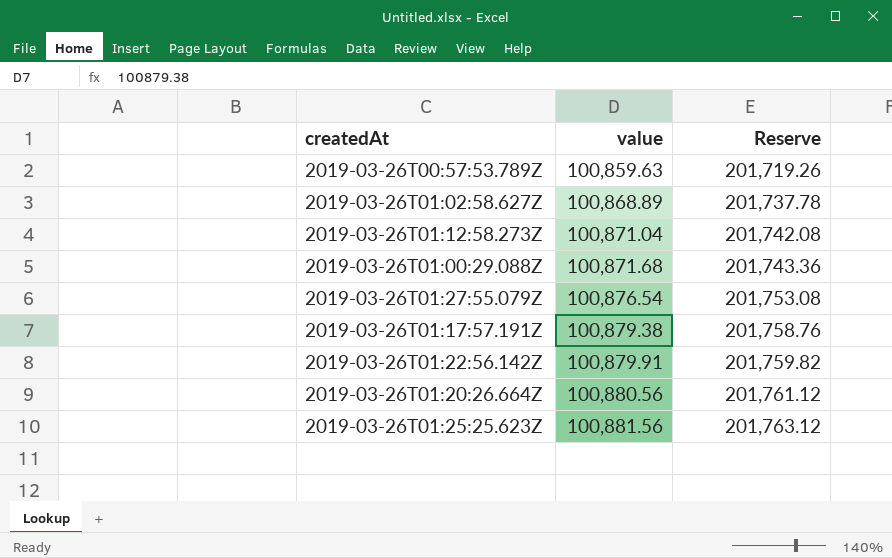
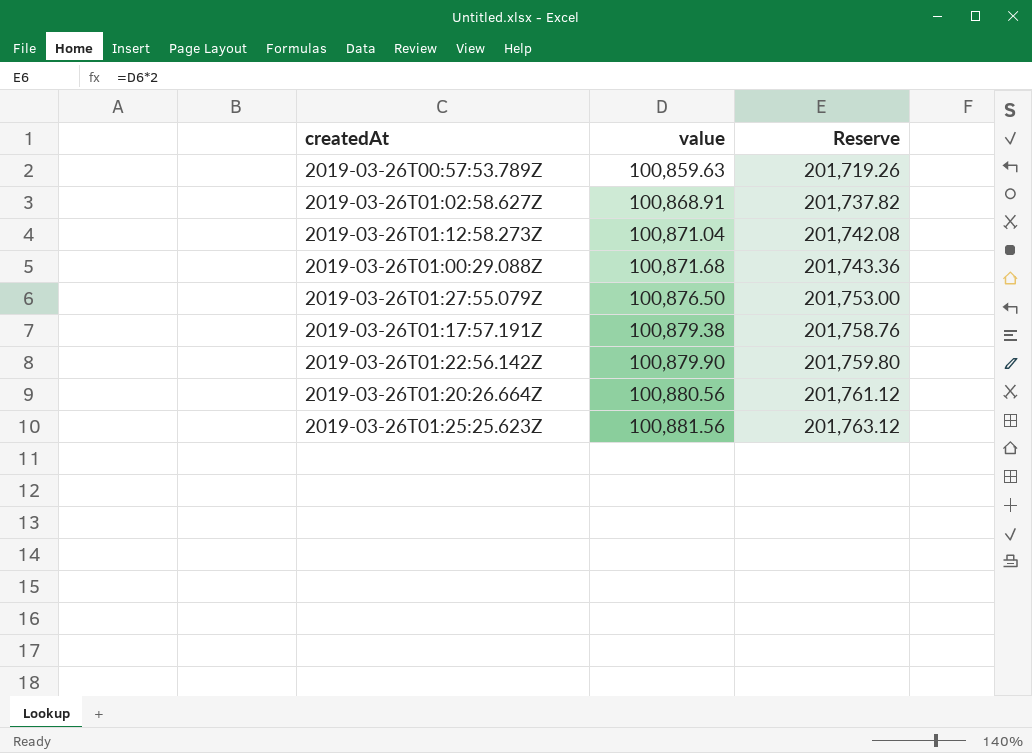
2019-03-26T01:02:58.627Z | value: 100,868.89 -> 100,868.91
2019-03-26T01:02:58.627Z | Reserve: 201,737.78 -> 201,737.82
2019-03-26T01:27:55.079Z | value: 100,876.54 -> 100,876.50
2019-03-26T01:27:55.079Z | Reserve: 201,753.08 -> 201,753.00
2019-03-26T01:22:56.142Z | value: 100,879.91 -> 100,879.90
2019-03-26T01:22:56.142Z | Reserve: 201,759.82 -> 201,759.80

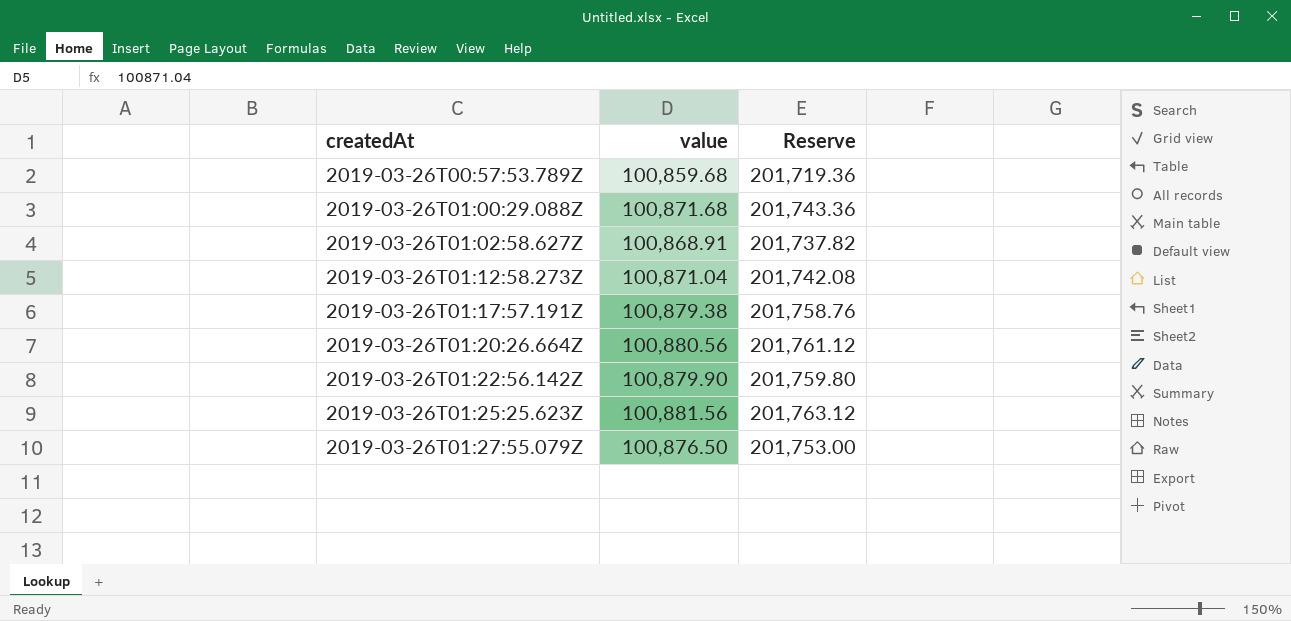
row order: value ascending -> createdAt ascending
2019-03-26T00:57:53.789Z | value: 100,859.63 -> 100,859.68
2019-03-26T00:57:53.789Z | Reserve: 201,719.26 -> 201,719.36

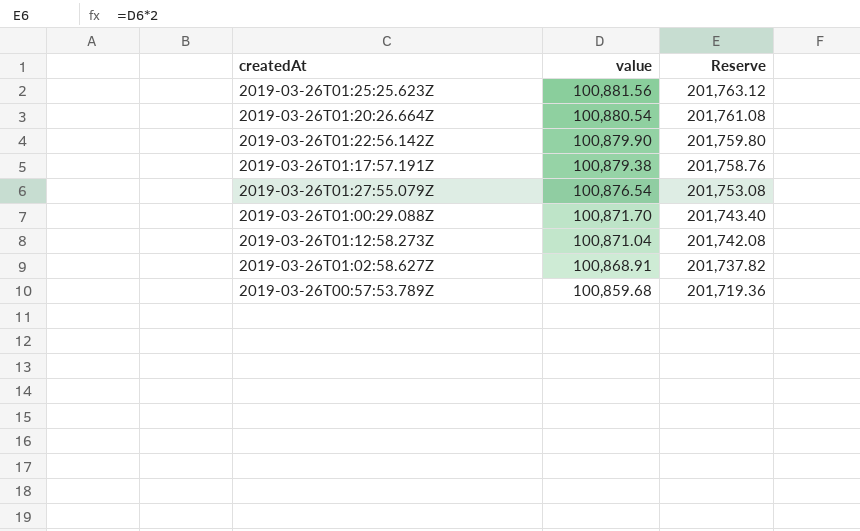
row order: createdAt ascending -> value descending
2019-03-26T01:20:26.664Z | value: 100,880.56 -> 100,880.54
2019-03-26T01:20:26.664Z | Reserve: 201,761.12 -> 201,761.08
2019-03-26T01:27:55.079Z | value: 100,876.50 -> 100,876.54
2019-03-26T01:27:55.079Z | Reserve: 201,753.00 -> 201,753.08
2019-03-26T01:00:29.088Z | value: 100,871.68 -> 100,871.70
2019-03-26T01:00:29.088Z | Reserve: 201,743.36 -> 201,743.40

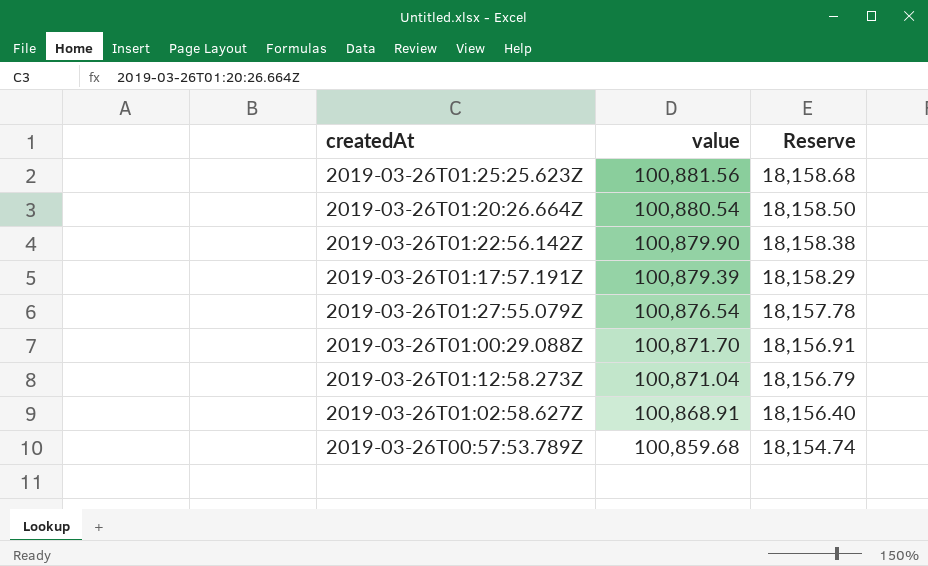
column Reserve | formula: [value] * 2 -> [value] * 0.18
2019-03-26T01:17:57.191Z | value: 100,879.38 -> 100,879.39

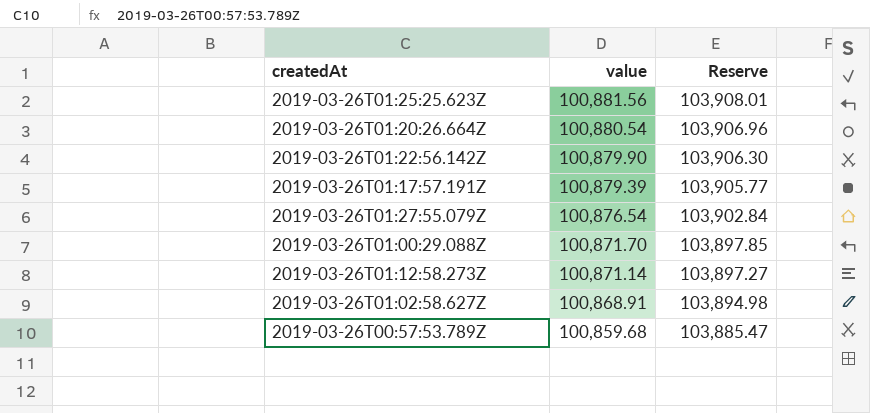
column Reserve | formula: [value] * 0.18 -> [value] * 1.03
2019-03-26T01:12:58.273Z | value: 100,871.04 -> 100,871.14

